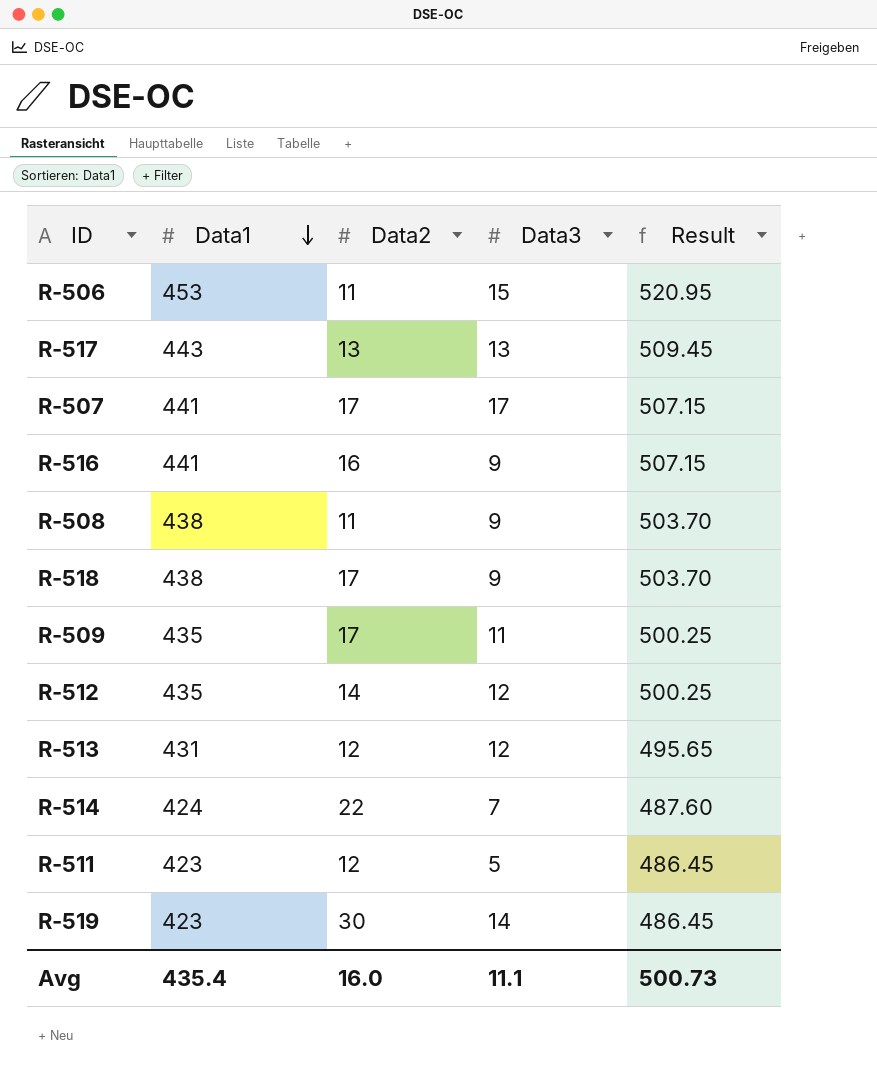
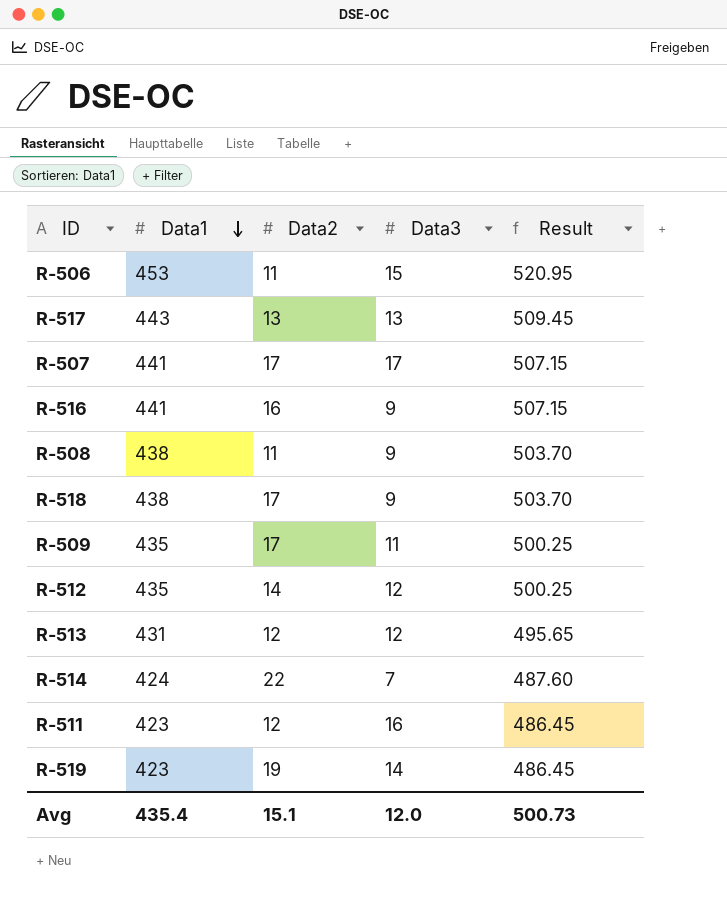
R-511 | Data3: 5 -> 16
R-519 | Data2: 30 -> 19
Avg | Data2: 16.0 -> 15.1
Avg | Data3: 11.1 -> 12.0

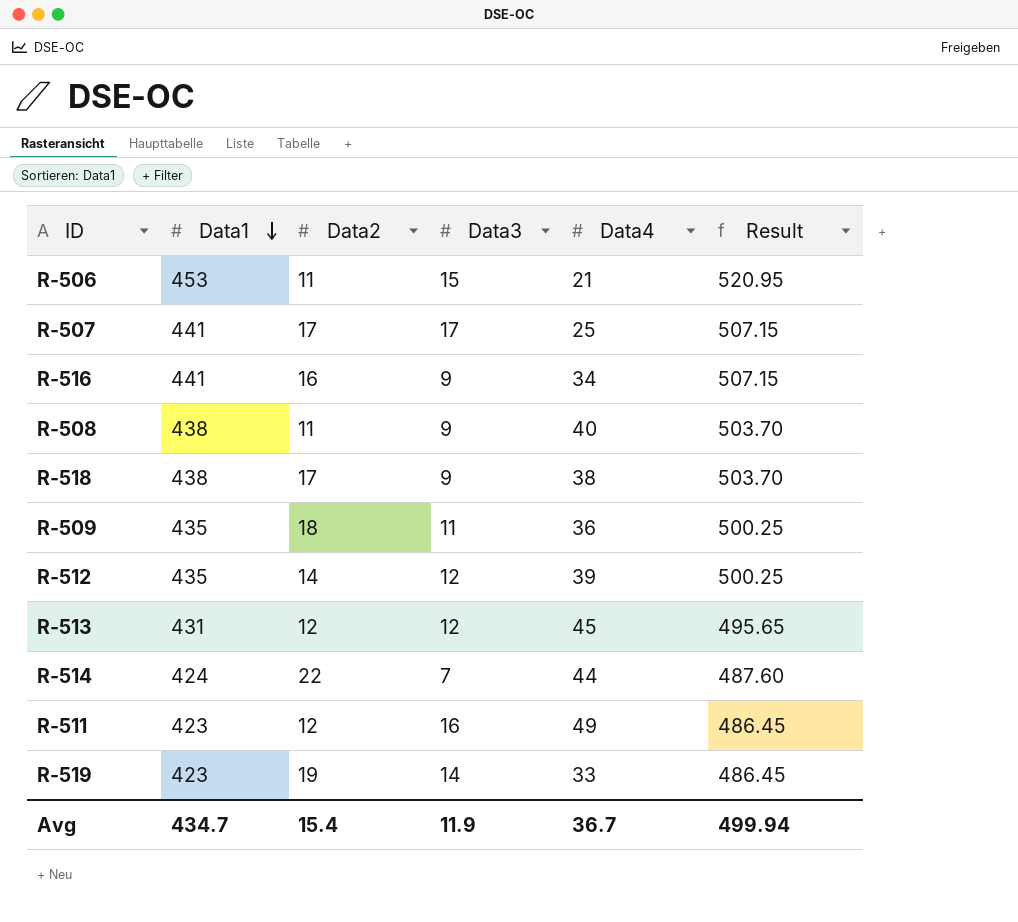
column Data4 | position: none -> 5
row R-517: 443 | 13 | 13 | 509.45 -> none
R-509 | Data2: 17 -> 18
Avg | Data1: 435.4 -> 434.7
Avg | Data2: 15.1 -> 15.4
Avg | Data3: 12.0 -> 11.9
Avg | Result: 500.73 -> 499.94

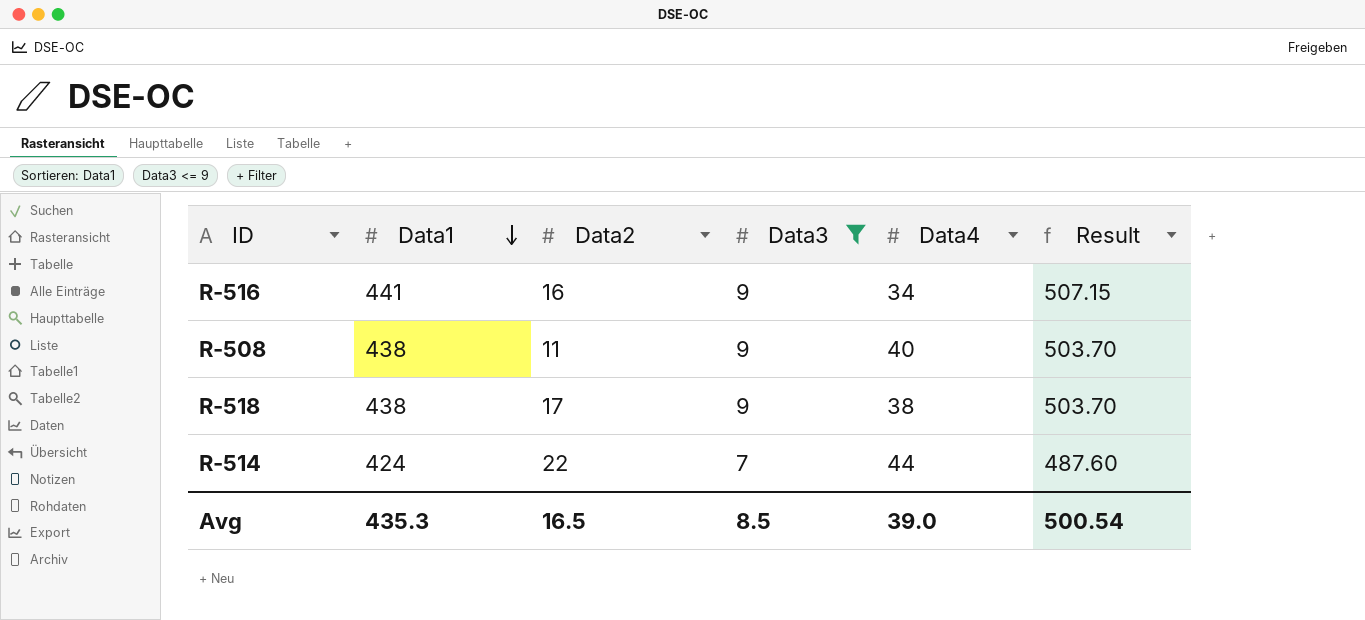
filter: none -> Data3 <= 9
Avg | Data1: 434.7 -> 435.3
Avg | Data2: 15.4 -> 16.5
Avg | Data3: 11.9 -> 8.5
Avg | Data4: 36.7 -> 39.0
Avg | Result: 499.94 -> 500.54

